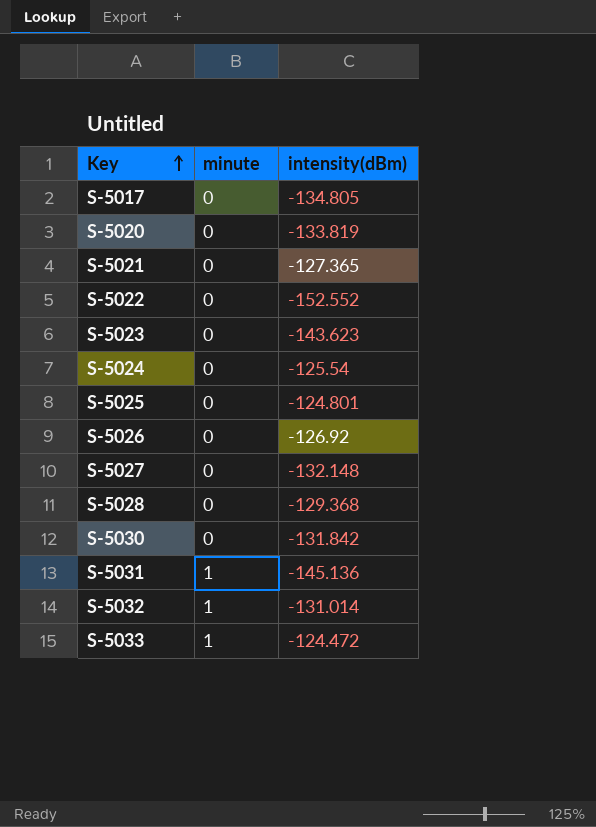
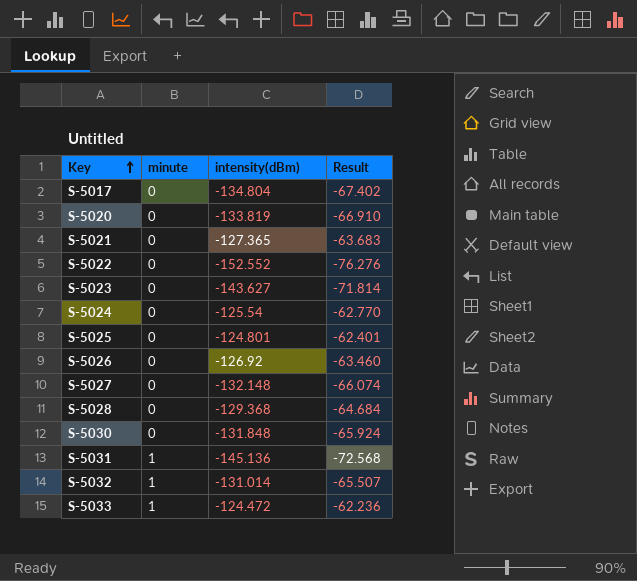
column Result | formula: none -> [intensity(dBm)] * 0.5
S-5017 | intensity(dBm): -134.805 -> -134.804
S-5023 | intensity(dBm): -143.623 -> -143.627
S-5030 | intensity(dBm): -131.842 -> -131.848

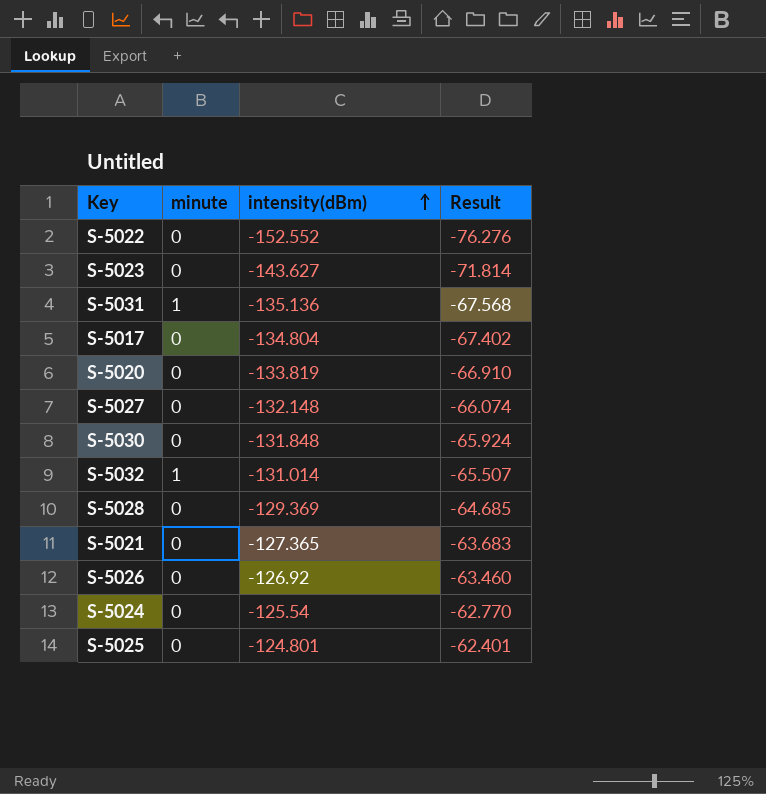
row order: Key ascending -> intensity(dBm) ascending
row S-5033: 1 | -124.472 | -62.236 -> none
S-5031 | intensity(dBm): -145.136 -> -135.136
S-5031 | Result: -72.568 -> -67.568
S-5028 | intensity(dBm): -129.368 -> -129.369
S-5028 | Result: -64.684 -> -64.685

